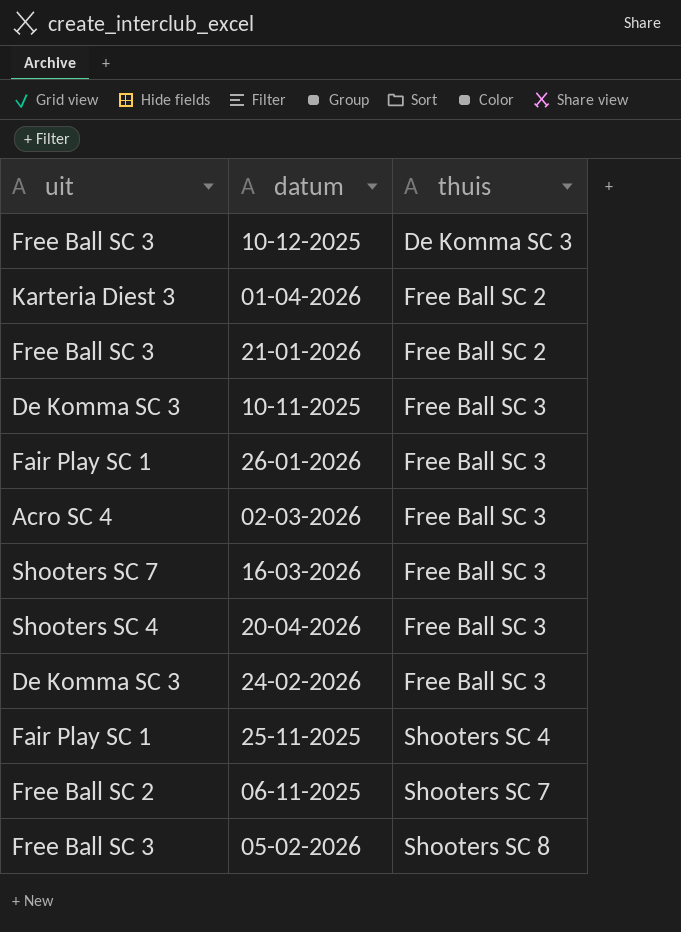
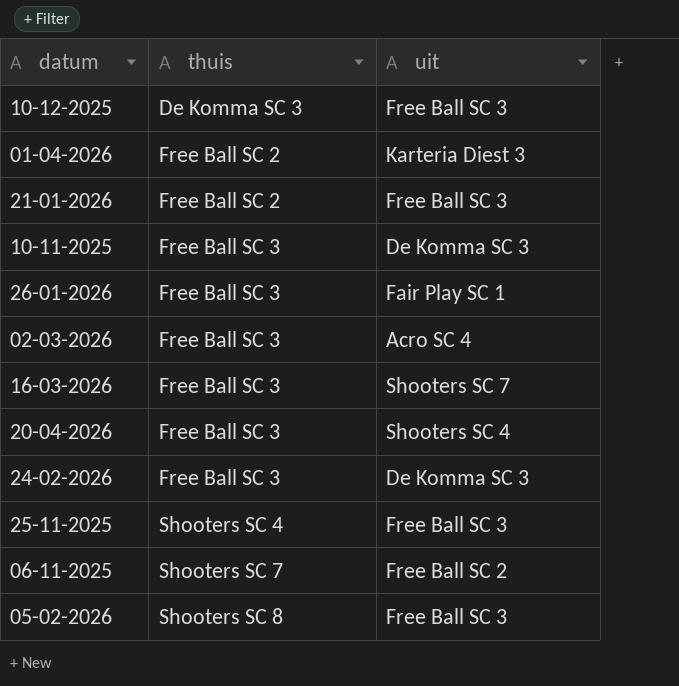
column uit | position: 1 -> 3
25-11-2025 | uit: Fair Play SC 1 -> Free Ball SC 3

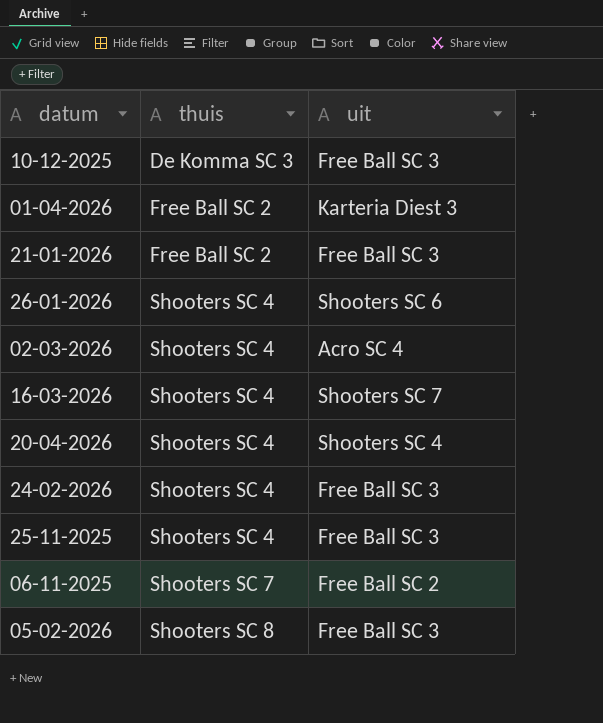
row 10-11-2025: Free Ball SC 3 | De Komma SC 3 -> none
26-01-2026 | thuis: Free Ball SC 3 -> Shooters SC 4
26-01-2026 | uit: Fair Play SC 1 -> Shooters SC 6
02-03-2026 | thuis: Free Ball SC 3 -> Shooters SC 4
16-03-2026 | thuis: Free Ball SC 3 -> Shooters SC 4
20-04-2026 | thuis: Free Ball SC 3 -> Shooters SC 4
24-02-2026 | thuis: Free Ball SC 3 -> Shooters SC 4
24-02-2026 | uit: De Komma SC 3 -> Free Ball SC 3

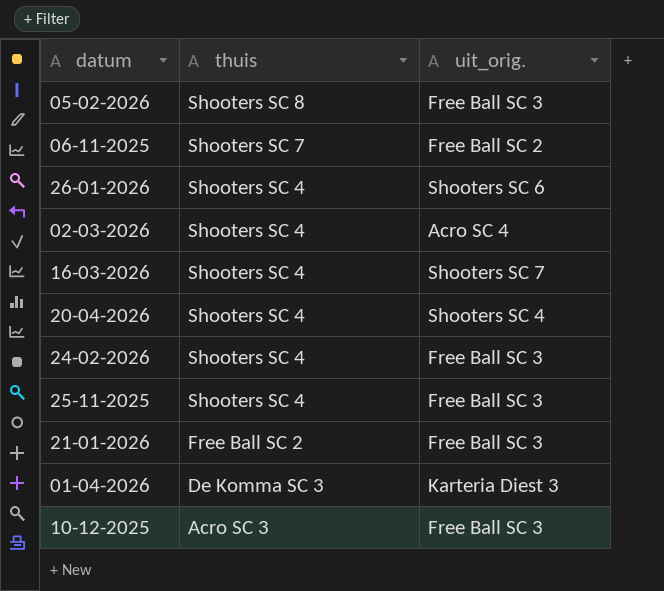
row order: thuis ascending -> thuis descending
column name: uit -> uit_orig.
01-04-2026 | thuis: Free Ball SC 2 -> De Komma SC 3
10-12-2025 | thuis: De Komma SC 3 -> Acro SC 3

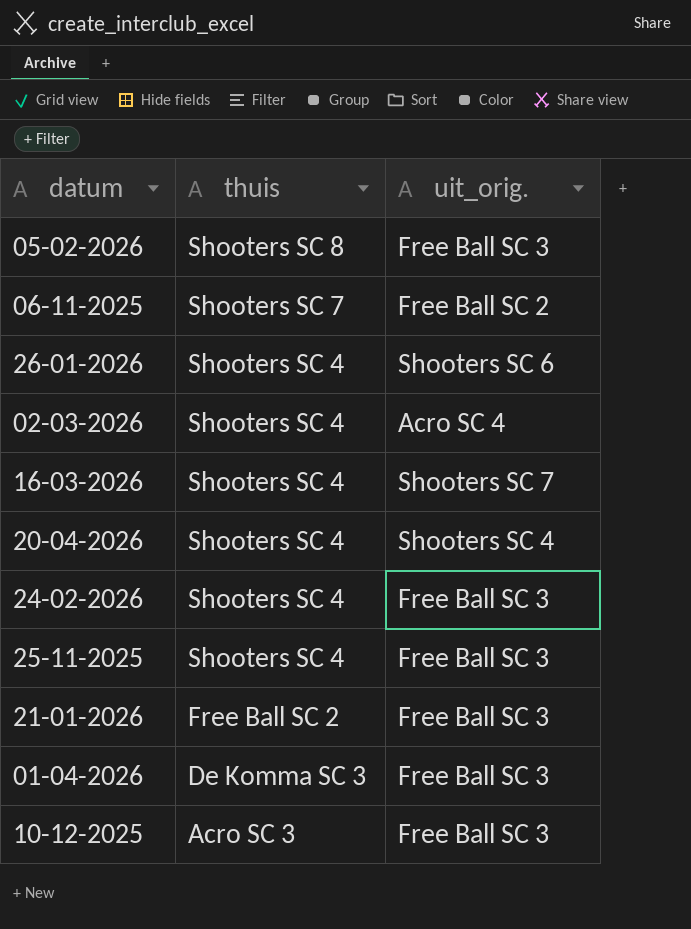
01-04-2026 | uit_orig.: Karteria Diest 3 -> Free Ball SC 3

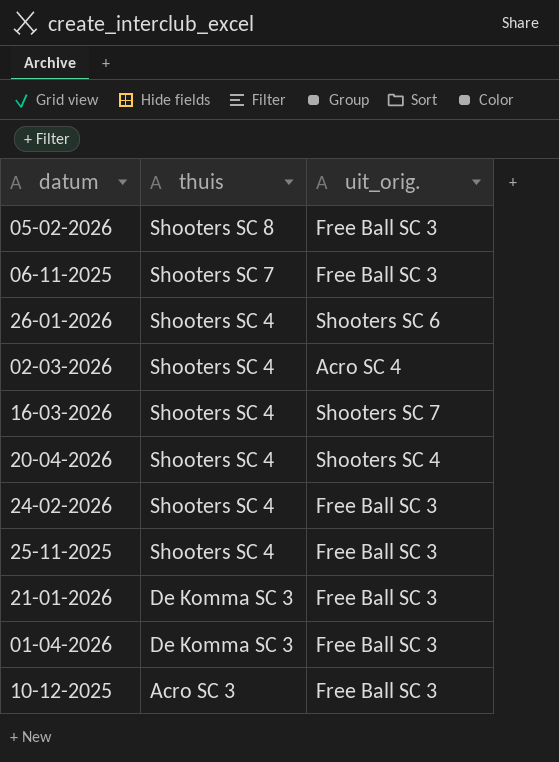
06-11-2025 | uit_orig.: Free Ball SC 2 -> Free Ball SC 3
21-01-2026 | thuis: Free Ball SC 2 -> De Komma SC 3

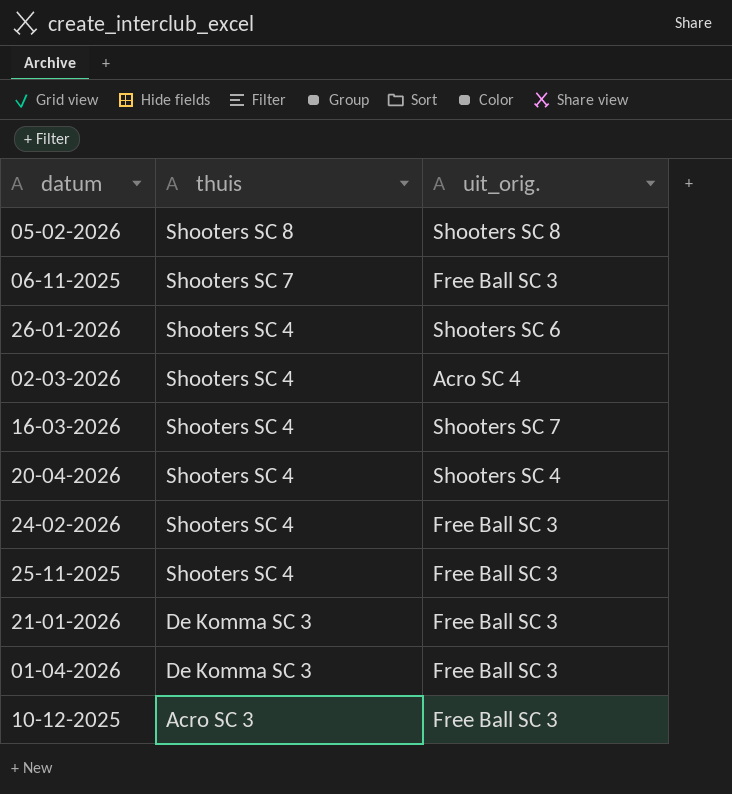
05-02-2026 | uit_orig.: Free Ball SC 3 -> Shooters SC 8

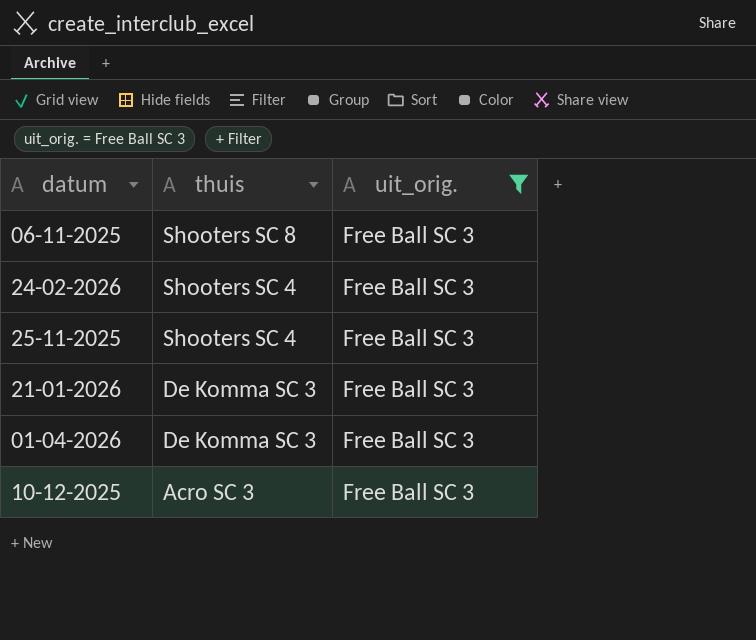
filter: none -> uit_orig. = Free Ball SC 3
06-11-2025 | thuis: Shooters SC 7 -> Shooters SC 8

